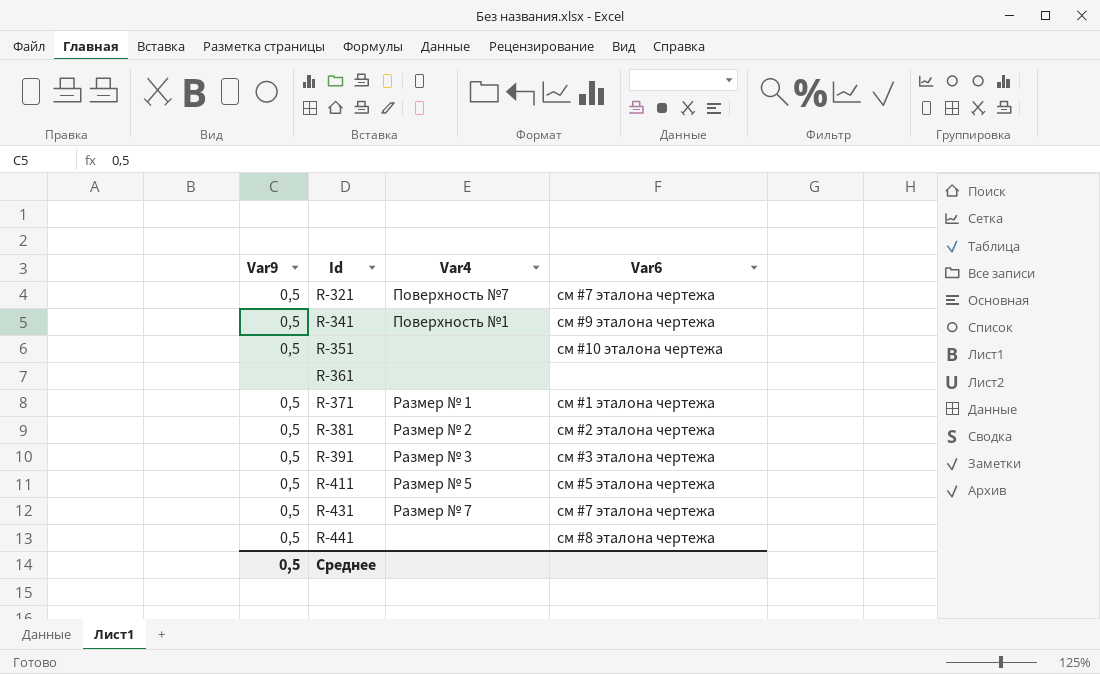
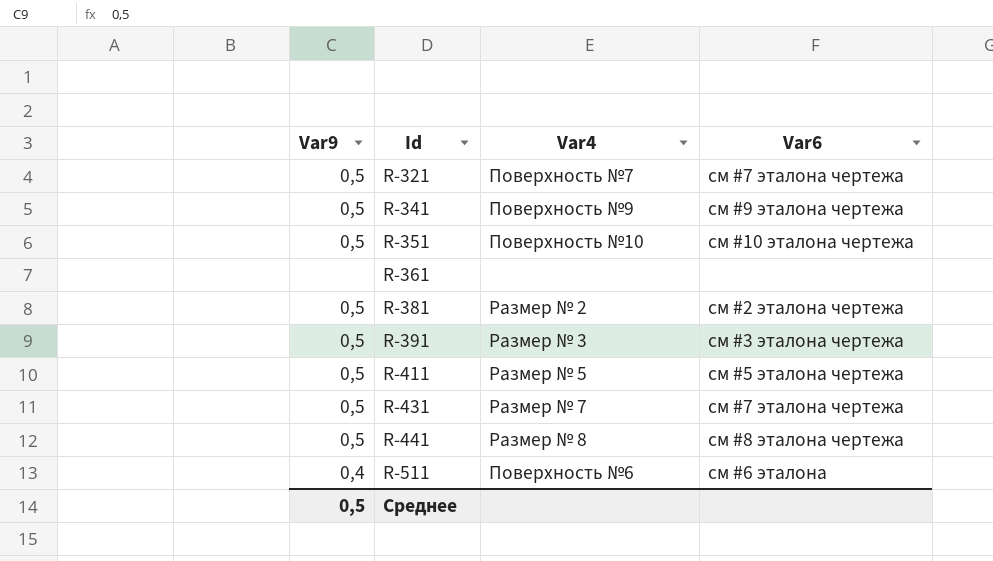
row R-371: 0,5 | Размер № 1 | см #1 эталона чертежа -> none
R-341 | Var4: Поверхность №1 -> Поверхность №9
R-351 | Var4: none -> Поверхность №10
R-441 | Var4: none -> Размер № 8
row R-511: none -> 0,4 | Поверхность №6 | см #6 эталона

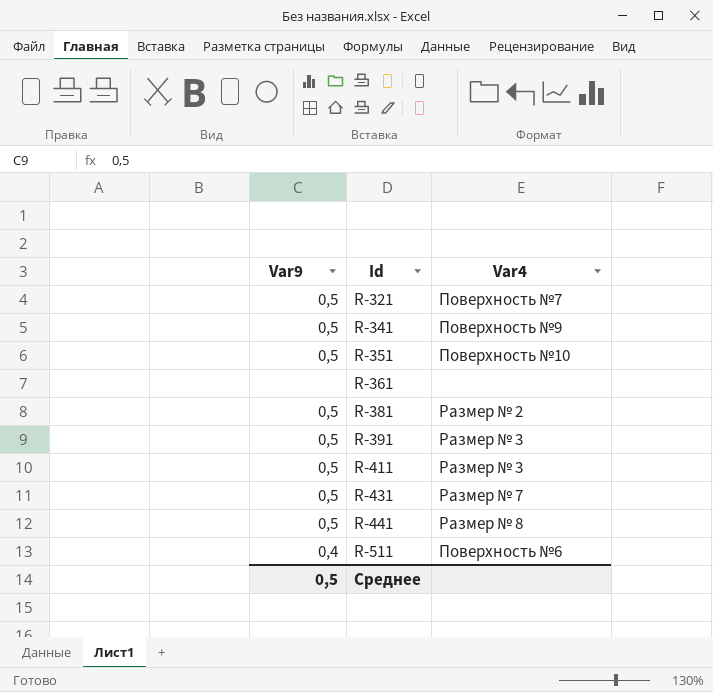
column Var6 | position: 4 -> none
R-411 | Var4: Размер № 5 -> Размер № 3

